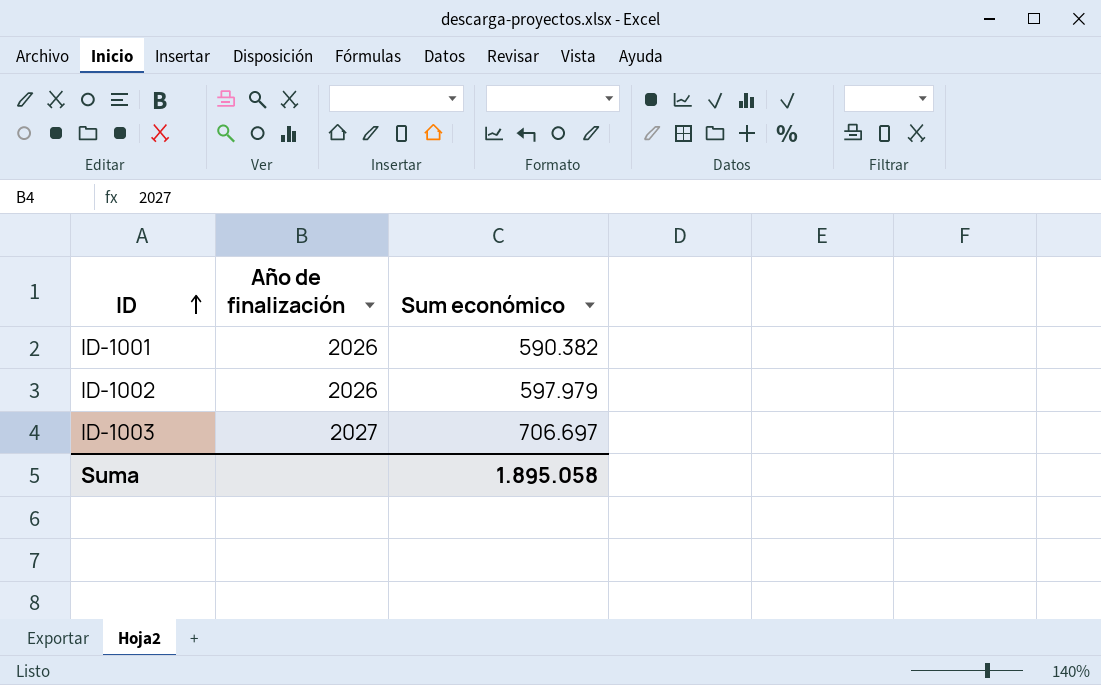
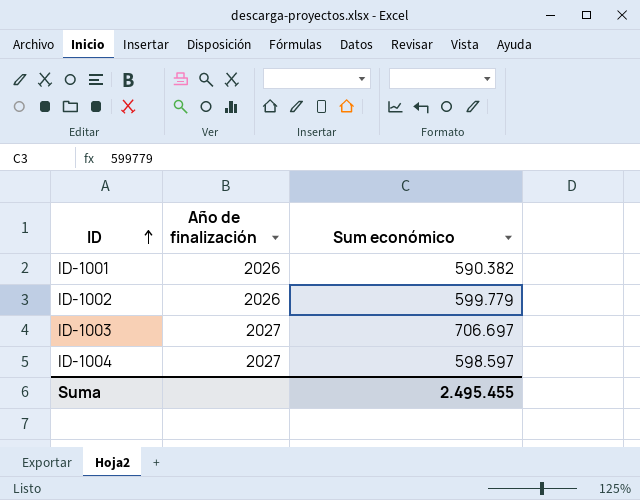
ID-1002 | Sum económico: 597.979 -> 599.779
row ID-1004: none -> 2027 | 598.597
Suma | Sum económico: 1.895.058 -> 2.495.455

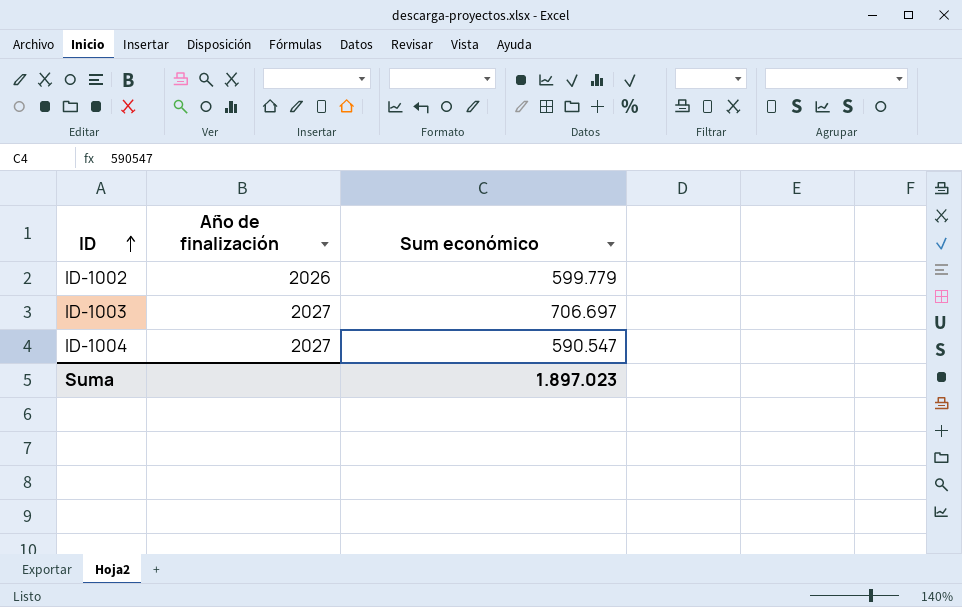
row ID-1001: 2026 | 590.382 -> none
ID-1004 | Sum económico: 598.597 -> 590.547
Suma | Sum económico: 2.495.455 -> 1.897.023

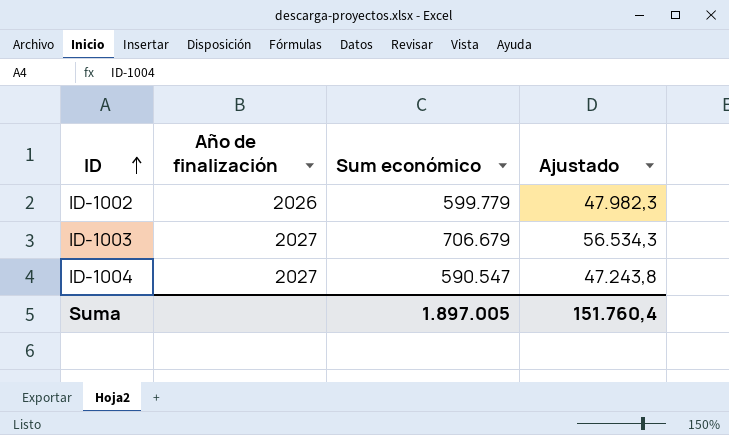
column Ajustado | formula: none -> [Sum económico] * 0,08
ID-1003 | Sum económico: 706.697 -> 706.679
Suma | Sum económico: 1.897.023 -> 1.897.005

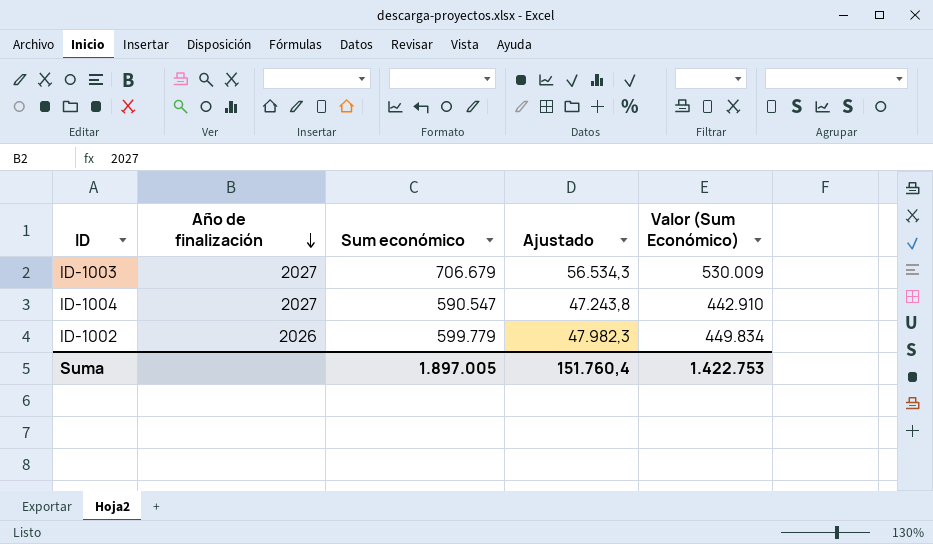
row order: ID ascending -> Año de finalización descending
column Valor (Sum Económico) | formula: none -> [Sum económico] * 0,75

